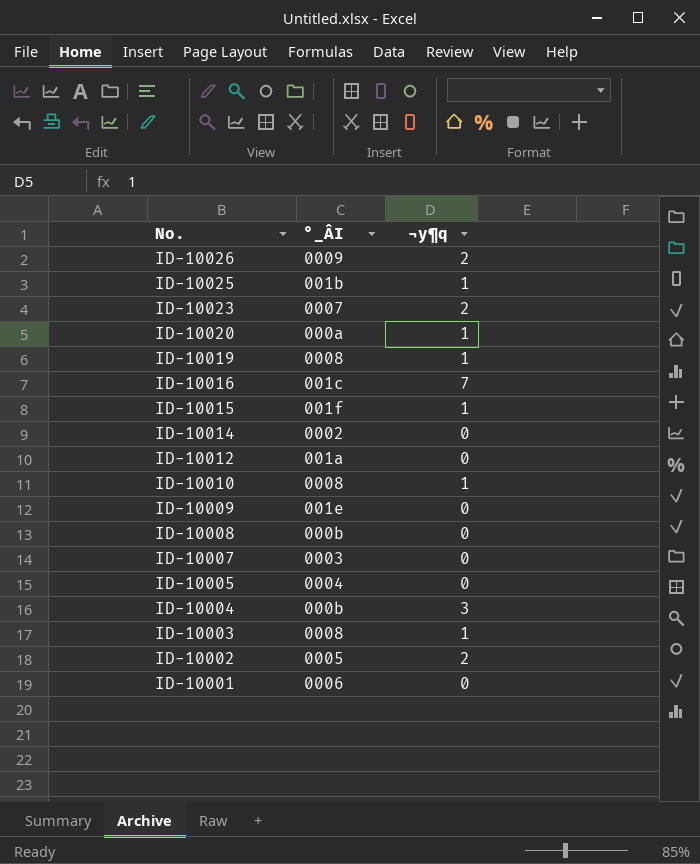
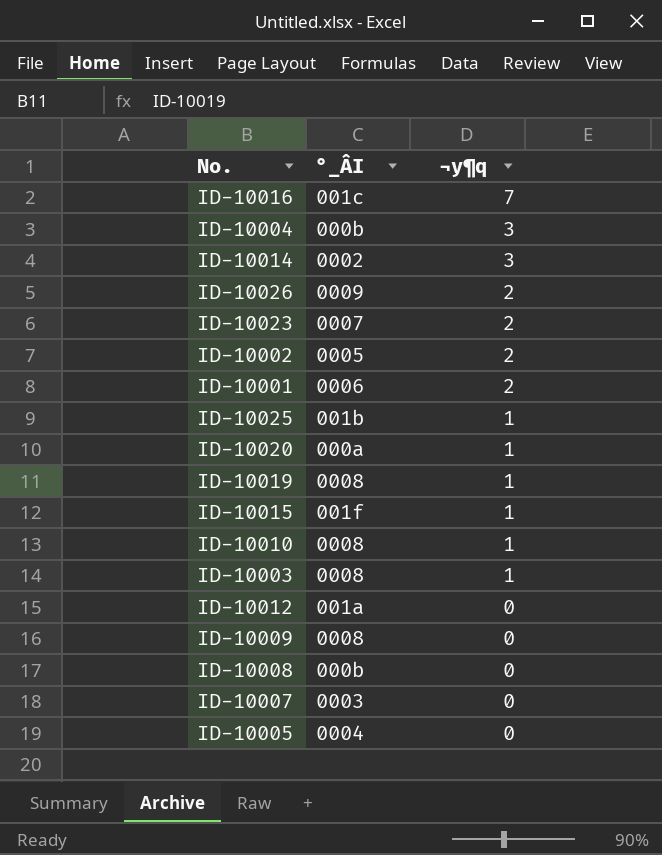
row order: No. descending -> ¬y¶q descending
ID-10014 | ¬y¶q: 0 -> 3
ID-10001 | ¬y¶q: 0 -> 2
ID-10009 | °_ÂI: 001e -> 0008

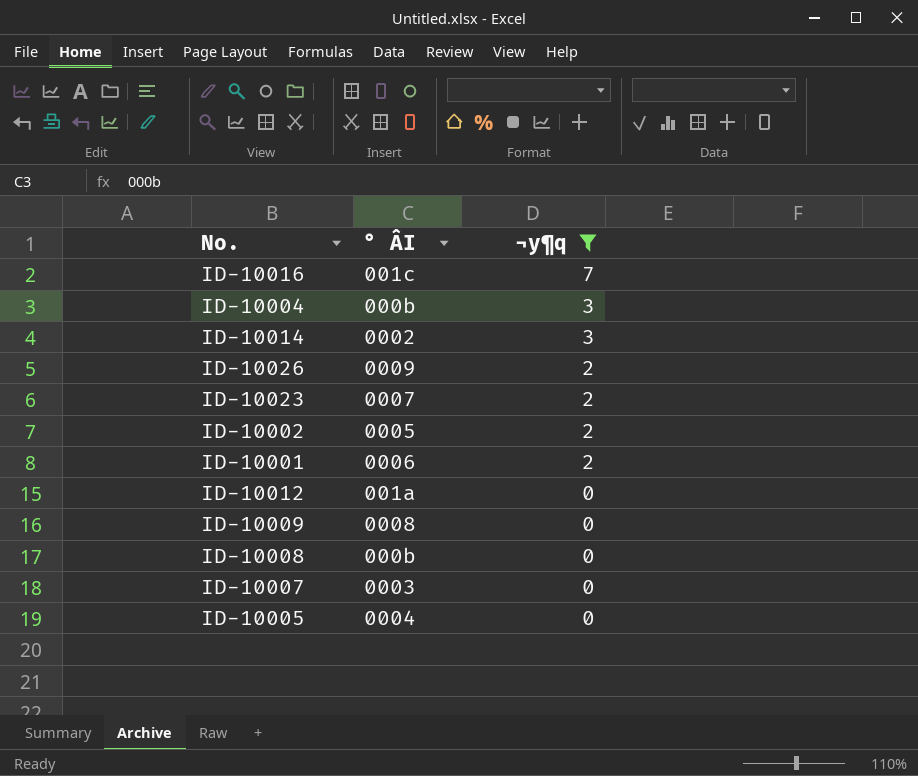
filter: none -> ¬y¶q != 1
column name: °_ÂI -> ° ÂI

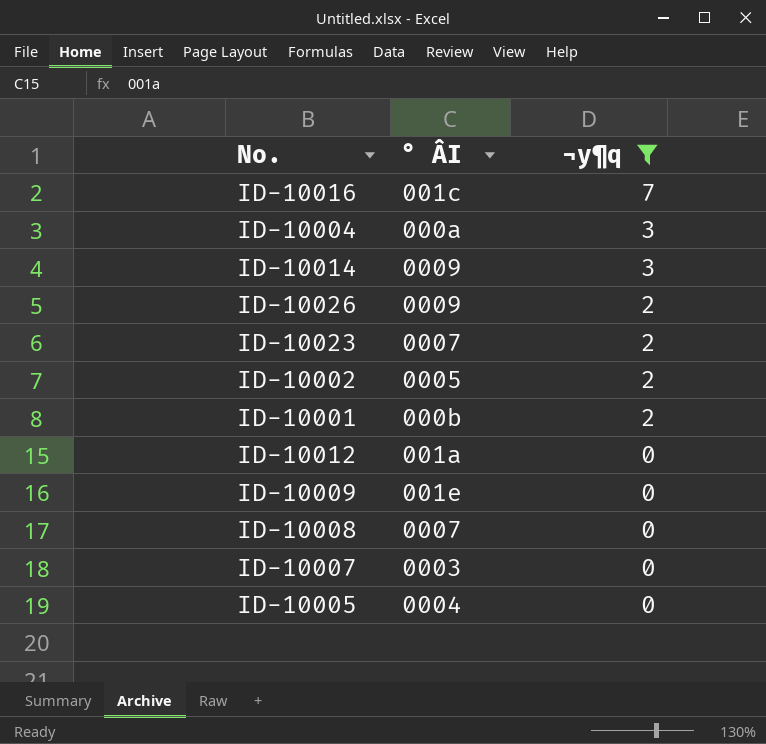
ID-10004 | ° ÂI: 000b -> 000a
ID-10014 | ° ÂI: 0002 -> 0009
ID-10001 | ° ÂI: 0006 -> 000b
ID-10009 | ° ÂI: 0008 -> 001e
ID-10008 | ° ÂI: 000b -> 0007

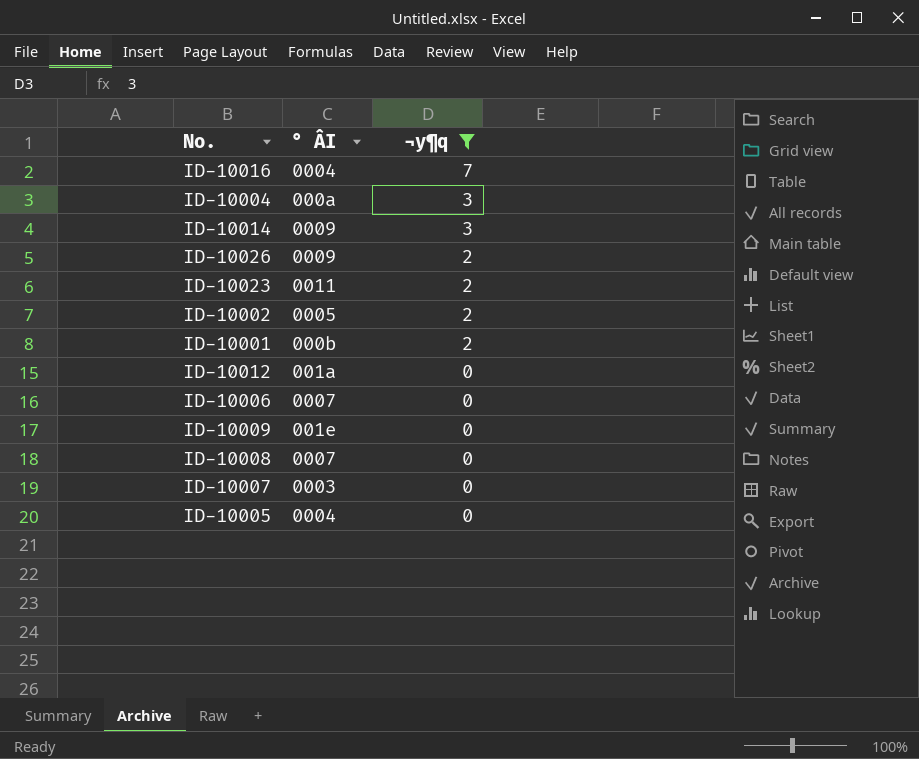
ID-10016 | ° ÂI: 001c -> 0004
ID-10023 | ° ÂI: 0007 -> 0011
row ID-10006: none -> 0007 | 0

